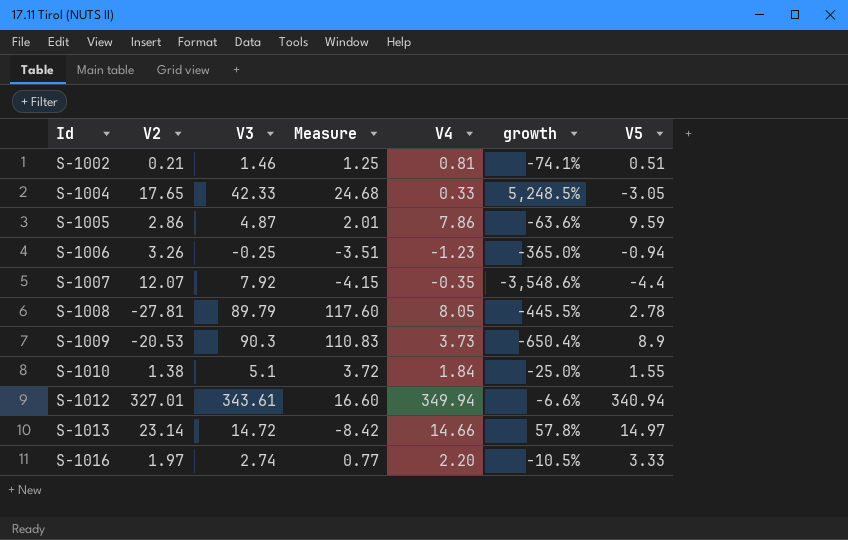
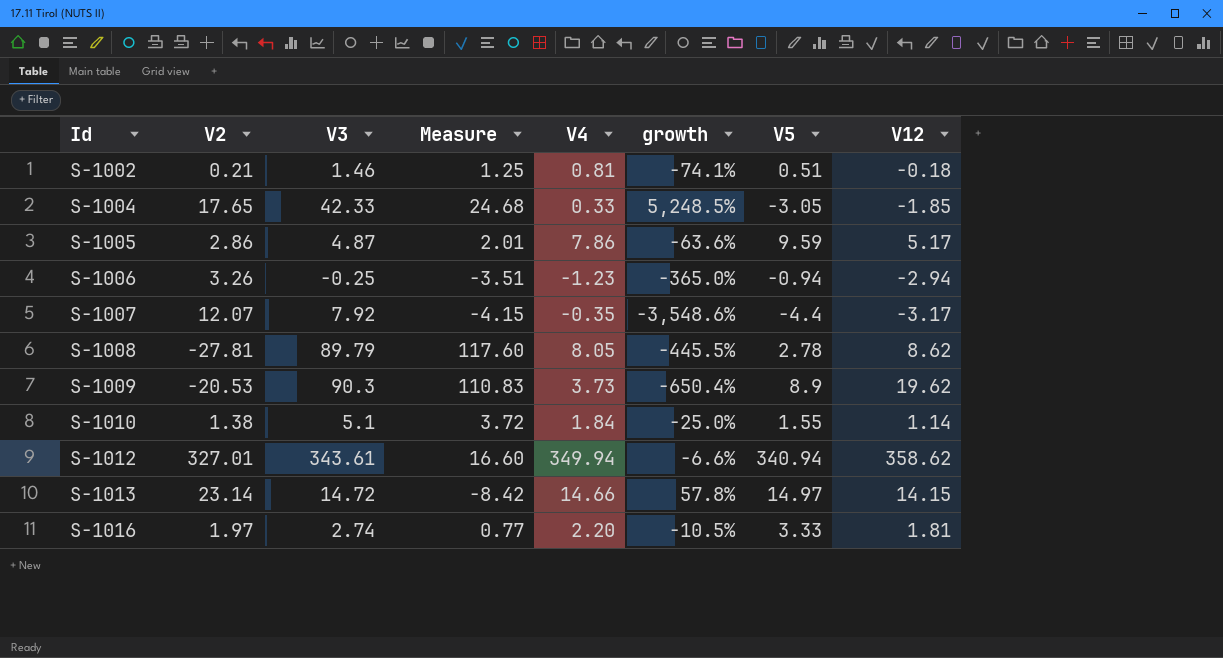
column V12 | position: none -> 8

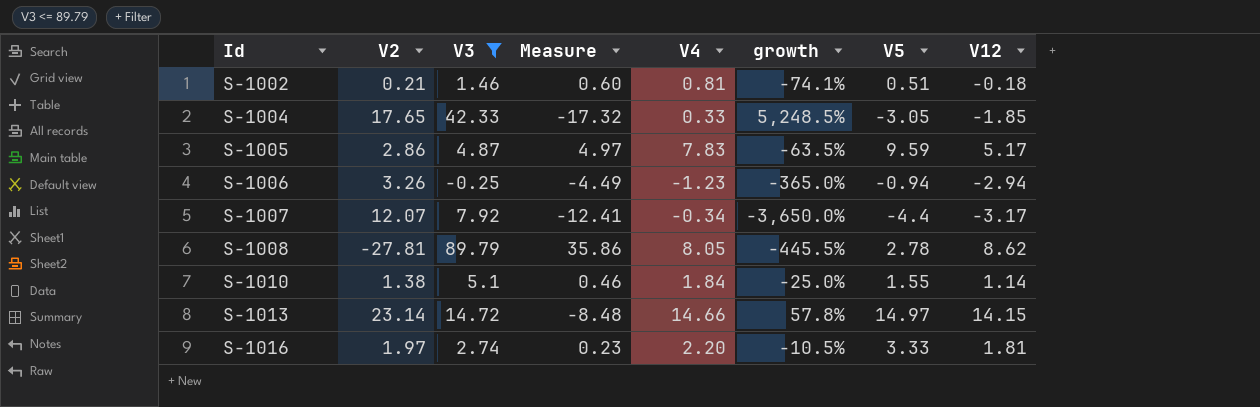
filter: none -> V3 <= 89.79
column Measure | formula: [V3] - [V2] -> [V4] - [V2]
S-1005 | V4: 7.86 -> 7.83
S-1005 | growth: -63.6% -> -63.5%
S-1007 | V4: -0.35 -> -0.34
S-1007 | growth: -3,548.6% -> -3,650.0%

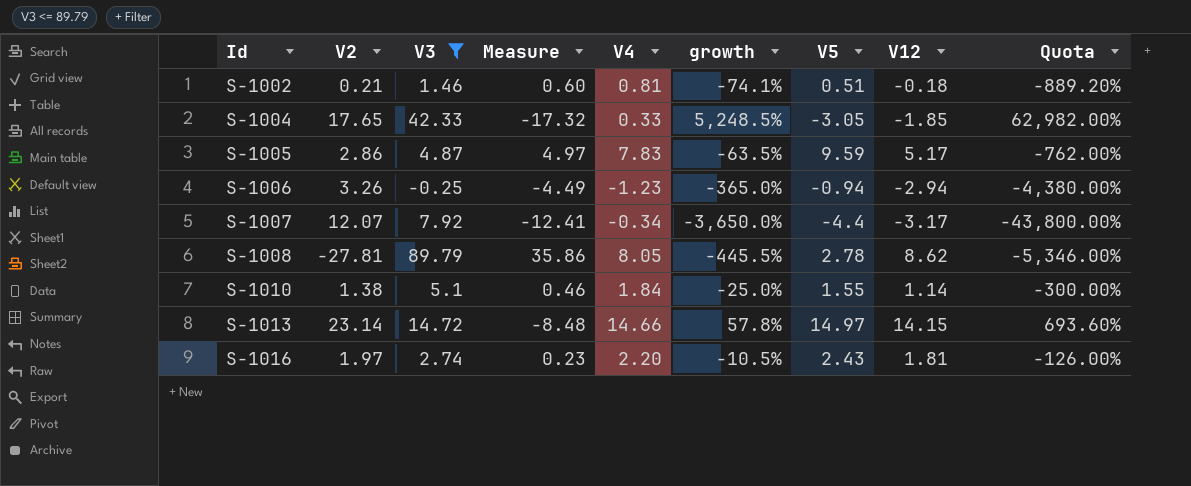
column Quota | formula: none -> [growth] * 12
S-1016 | V5: 3.33 -> 2.43

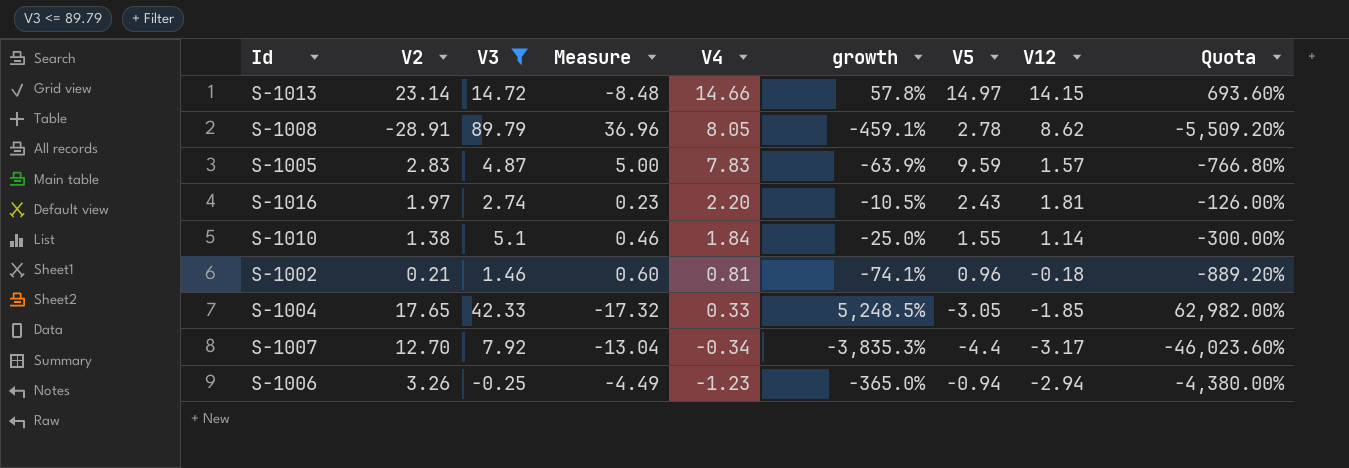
row order: Id ascending -> V4 descending
S-1008 | V2: -27.81 -> -28.91
S-1008 | Measure: 35.86 -> 36.96
S-1008 | growth: -445.5% -> -459.1%
S-1008 | Quota: -5,346.00% -> -5,509.20%
S-1005 | V2: 2.86 -> 2.83
S-1005 | Measure: 4.97 -> 5.00
S-1005 | growth: -63.5% -> -63.9%
S-1005 | V12: 5.17 -> 1.57
S-1005 | Quota: -762.00% -> -766.80%
S-1002 | V5: 0.51 -> 0.96
S-1007 | V2: 12.07 -> 12.70
S-1007 | Measure: -12.41 -> -13.04
S-1007 | growth: -3,650.0% -> -3,835.3%
S-1007 | Quota: -43,800.00% -> -46,023.60%

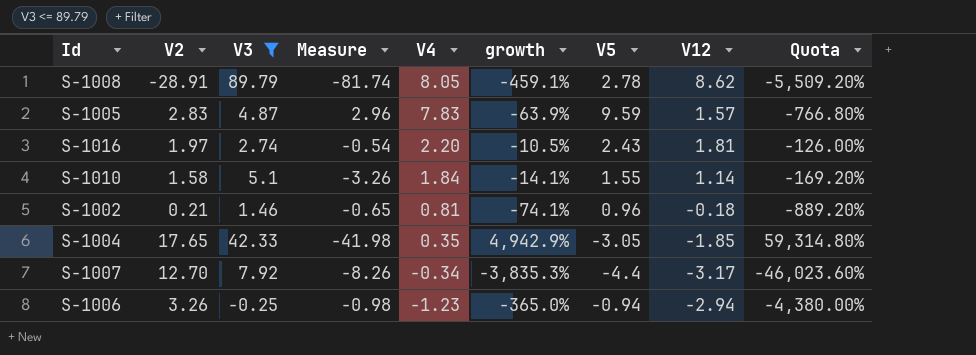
column Measure | formula: [V4] - [V2] -> [V4] - [V3]
row S-1013: 23.14 | 14.72 | -8.48 | 14.66 | 57.8% | 14.97 | 14.15 | 693.60% -> none
S-1010 | V2: 1.38 -> 1.58
S-1010 | growth: -25.0% -> -14.1%
S-1010 | Quota: -300.00% -> -169.20%
S-1004 | V4: 0.33 -> 0.35
S-1004 | growth: 5,248.5% -> 4,942.9%
S-1004 | Quota: 62,982.00% -> 59,314.80%

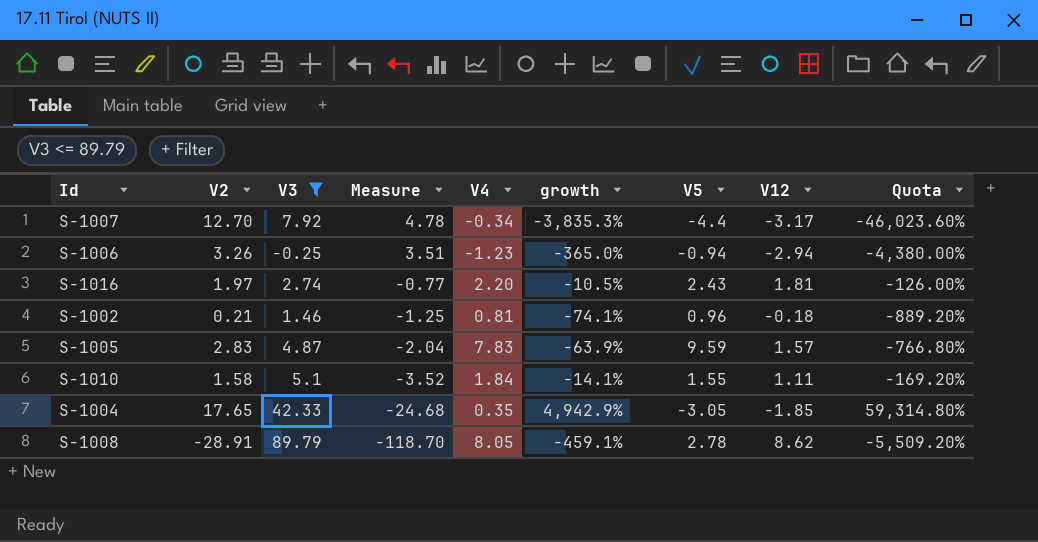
row order: V4 descending -> Measure descending
column Measure | formula: [V4] - [V3] -> [V2] - [V3]
S-1010 | V12: 1.14 -> 1.11

